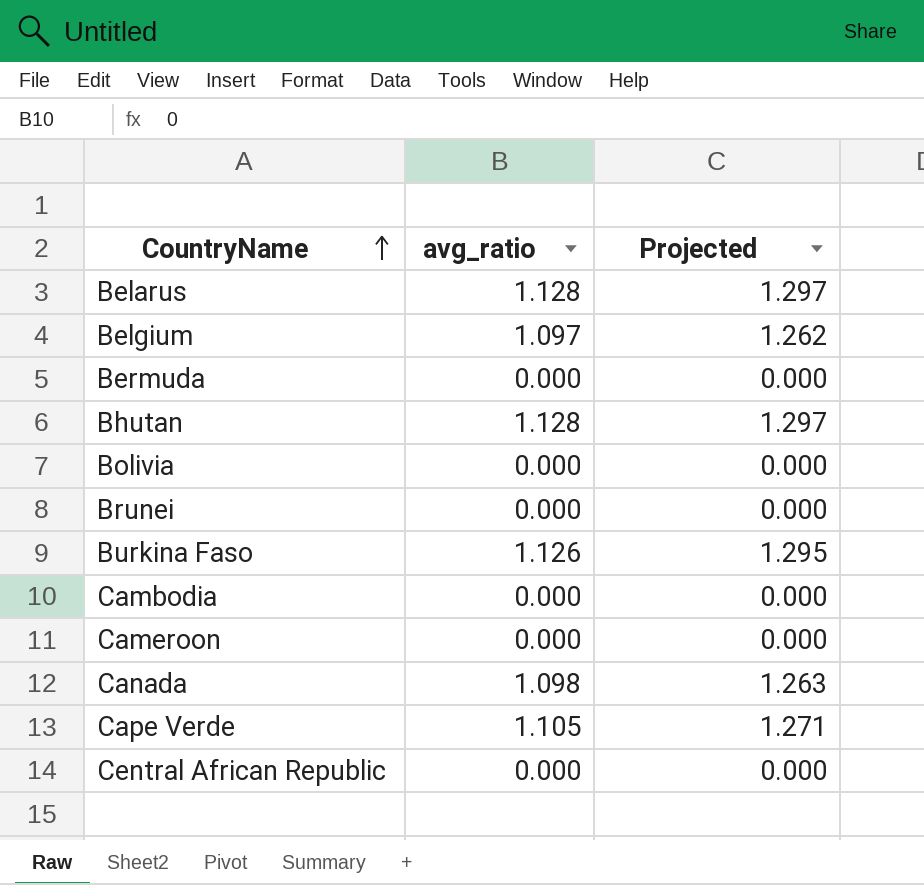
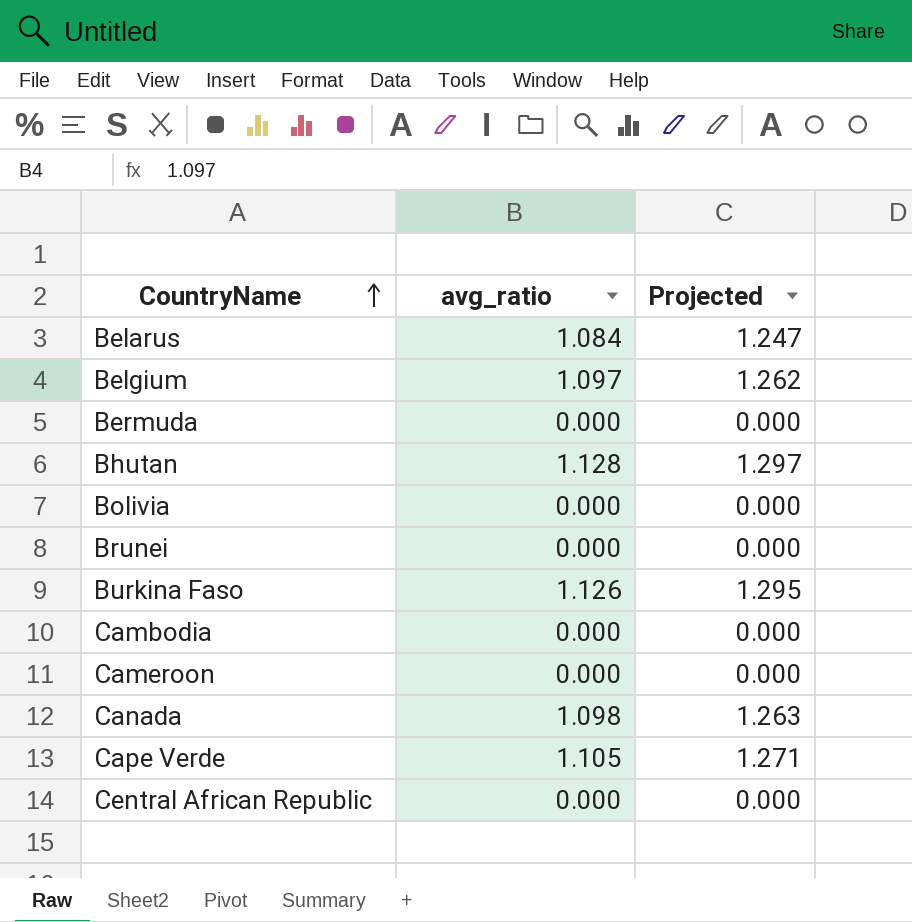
Belarus | avg_ratio: 1.128 -> 1.084
Belarus | Projected: 1.297 -> 1.247

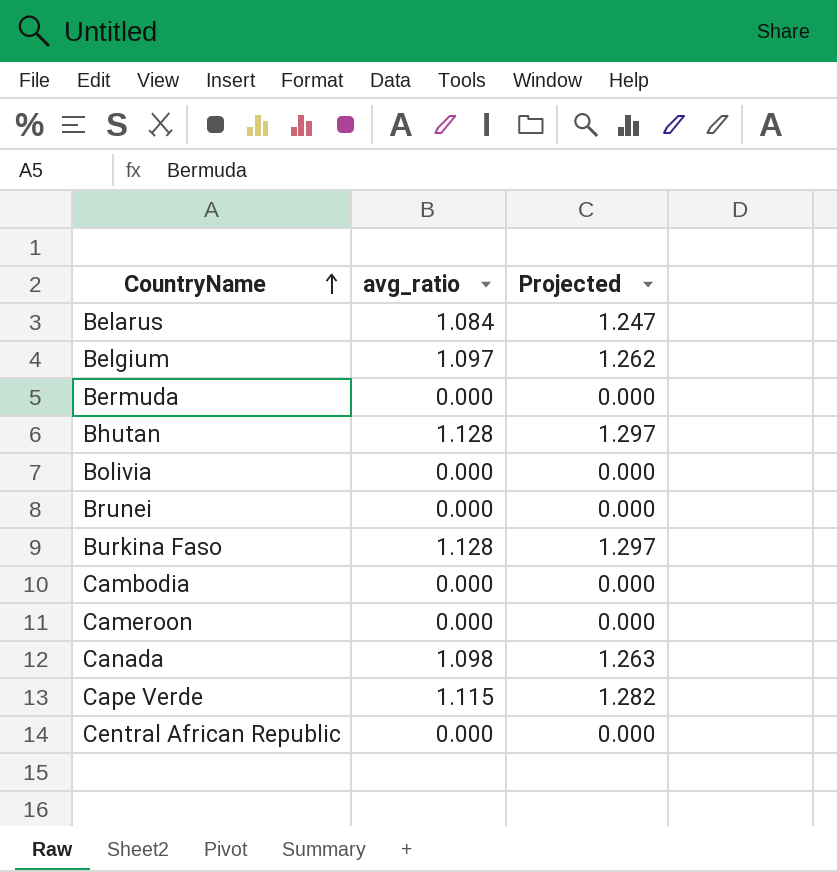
Burkina Faso | avg_ratio: 1.126 -> 1.128
Burkina Faso | Projected: 1.295 -> 1.297
Cape Verde | avg_ratio: 1.105 -> 1.115
Cape Verde | Projected: 1.271 -> 1.282

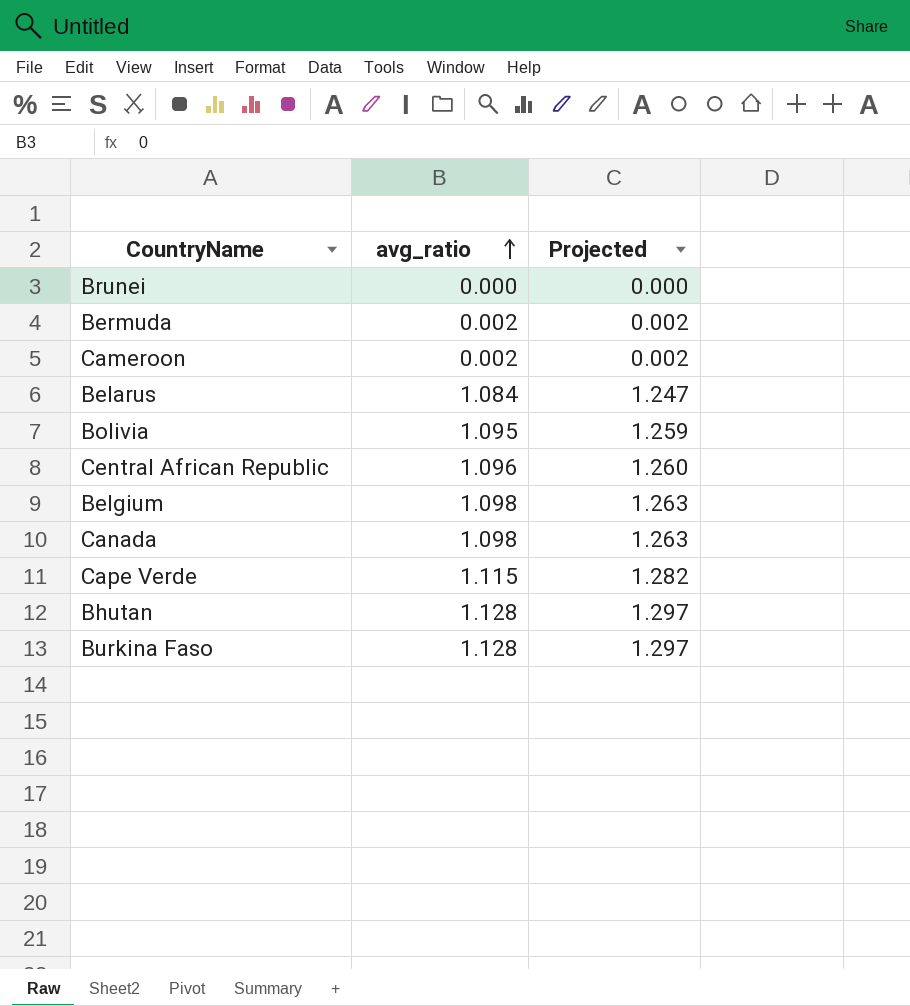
row order: CountryName ascending -> avg_ratio ascending
row Cambodia: 0.000 | 0.000 -> none
Bermuda | avg_ratio: 0.000 -> 0.002
Bermuda | Projected: 0.000 -> 0.002
Cameroon | avg_ratio: 0.000 -> 0.002
Cameroon | Projected: 0.000 -> 0.002
Bolivia | avg_ratio: 0.000 -> 1.095
Bolivia | Projected: 0.000 -> 1.259
Central African Republic | avg_ratio: 0.000 -> 1.096
Central African Republic | Projected: 0.000 -> 1.260
Belgium | avg_ratio: 1.097 -> 1.098
Belgium | Projected: 1.262 -> 1.263

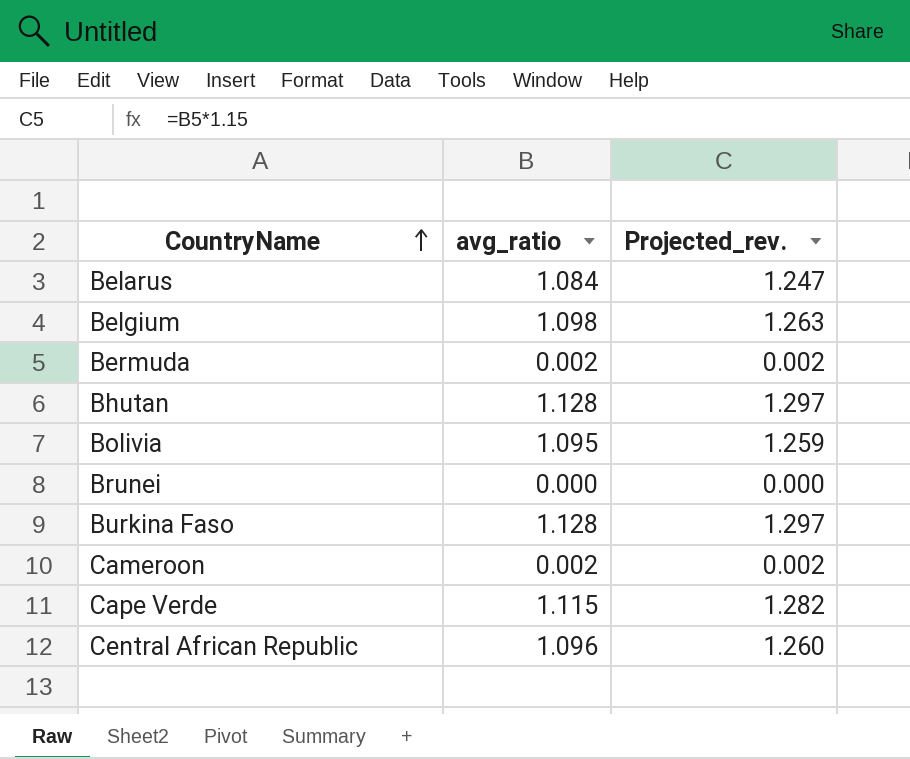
row order: avg_ratio ascending -> CountryName ascending
column name: Projected -> Projected_rev.
row Canada: 1.098 | 1.263 -> none

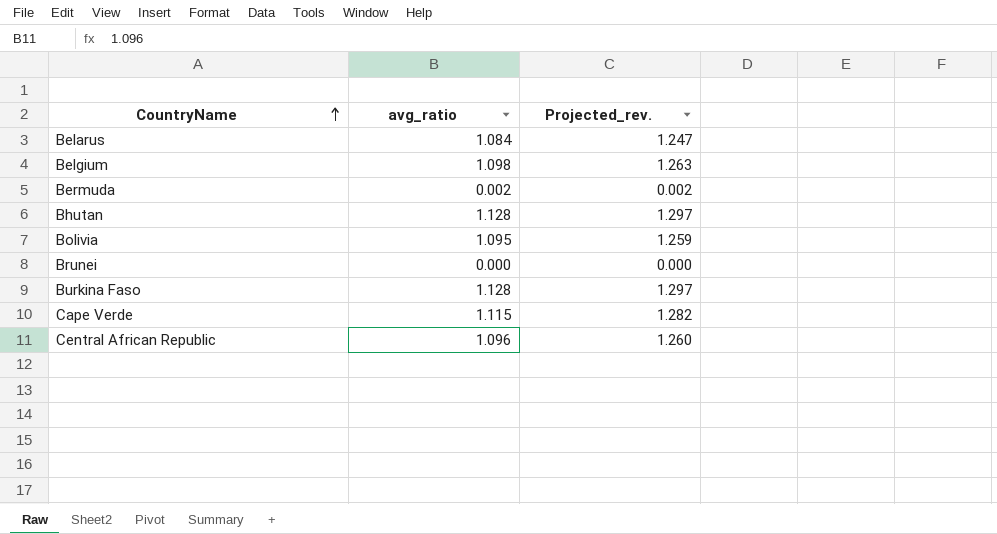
row Cameroon: 0.002 | 0.002 -> none

